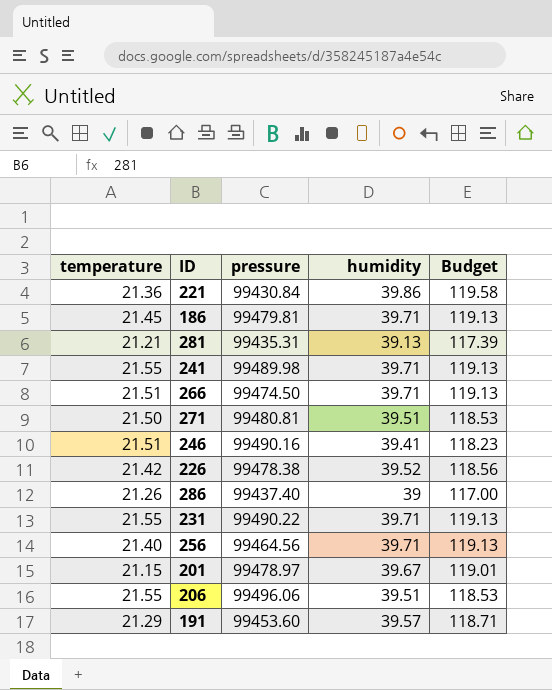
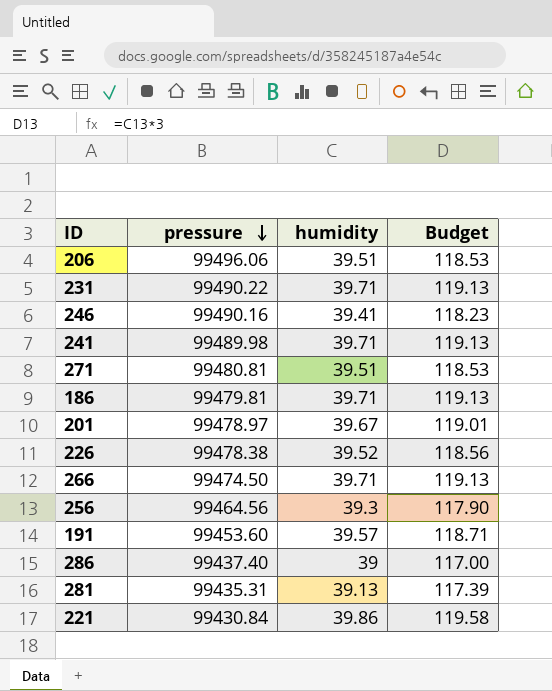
row order: none -> pressure descending
column temperature | position: 1 -> none
256 | humidity: 39.71 -> 39.3
256 | Budget: 119.13 -> 117.90

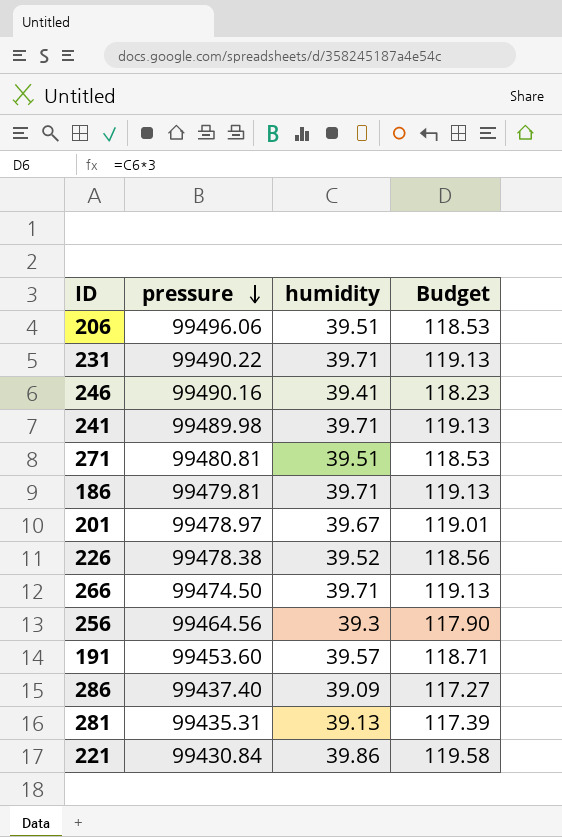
286 | humidity: 39 -> 39.09
286 | Budget: 117.00 -> 117.27

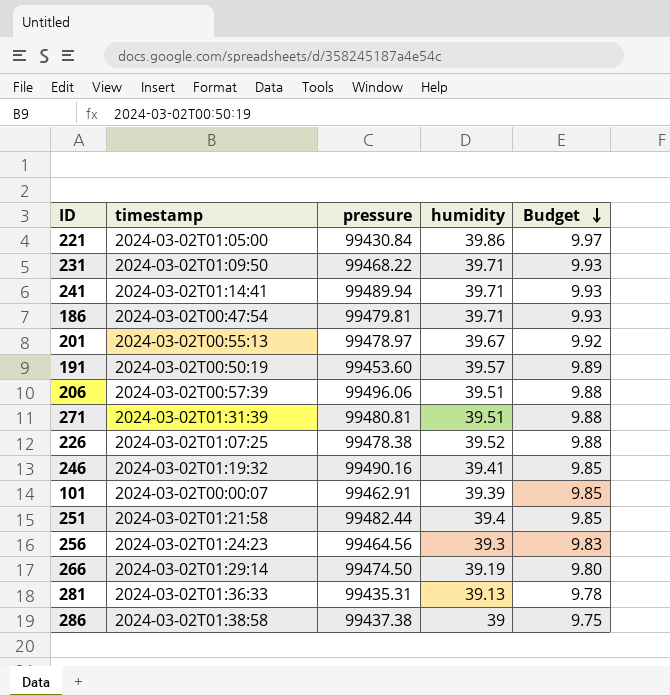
row order: pressure descending -> Budget descending
column timestamp | position: none -> 2
column Budget | formula: [humidity] * 3 -> [humidity] * 0.25
231 | pressure: 99490.22 -> 99468.22
241 | pressure: 99489.98 -> 99489.94
row 101: none -> 2024-03-02T00:00:07 | 99462.91 | 39.39 | 9.85
row 251: none -> 2024-03-02T01:21:58 | 99482.44 | 39.4 | 9.85
266 | humidity: 39.71 -> 39.19
286 | pressure: 99437.40 -> 99437.38
286 | humidity: 39.09 -> 39

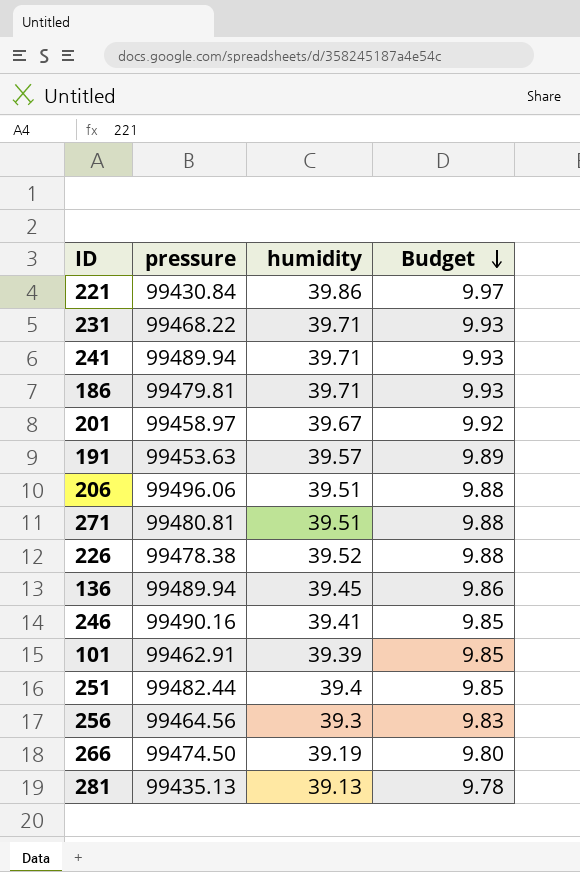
column timestamp | position: 2 -> none
row 286: 2024-03-02T01:38:58 | 99437.38 | 39 | 9.75 -> none
201 | pressure: 99478.97 -> 99458.97
191 | pressure: 99453.60 -> 99453.63
row 136: none -> 99489.94 | 39.45 | 9.86
281 | pressure: 99435.31 -> 99435.13

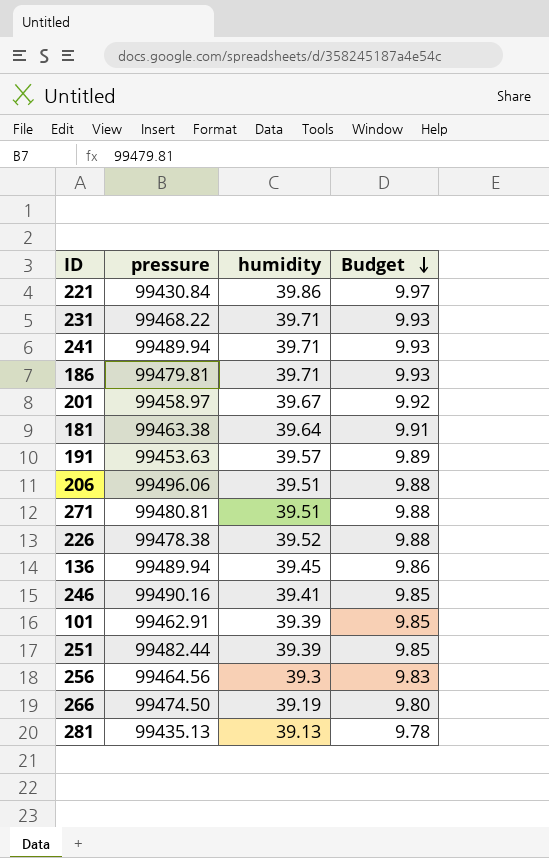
row 181: none -> 99463.38 | 39.64 | 9.91
251 | humidity: 39.4 -> 39.39

